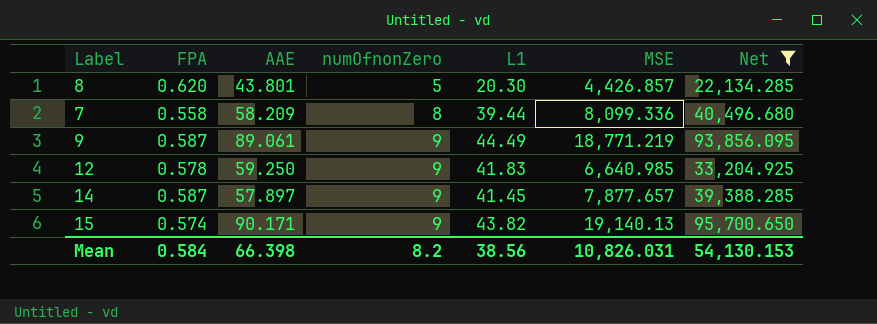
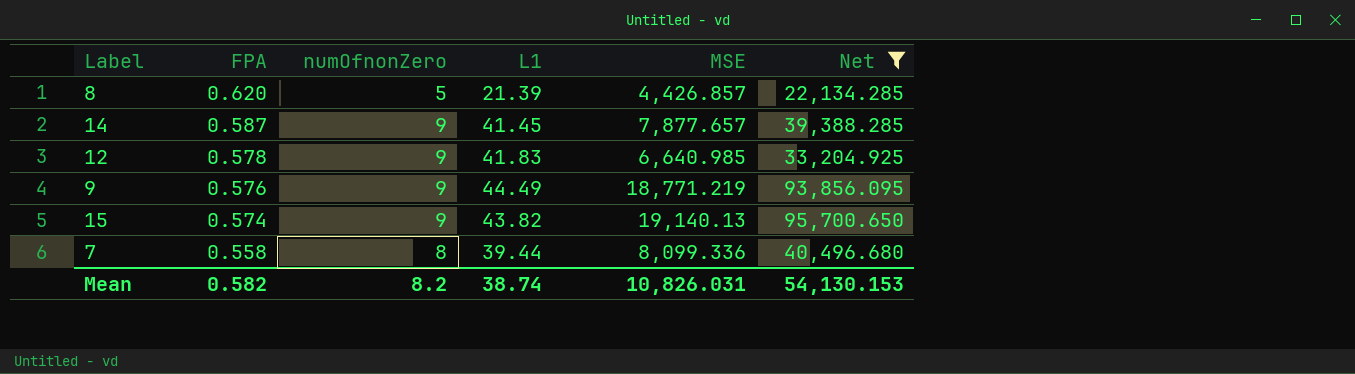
row order: numOfnonZero ascending -> FPA descending
column AAE | position: 3 -> none
8 | L1: 20.30 -> 21.39
9 | FPA: 0.587 -> 0.576
Mean | FPA: 0.584 -> 0.582
Mean | L1: 38.56 -> 38.74

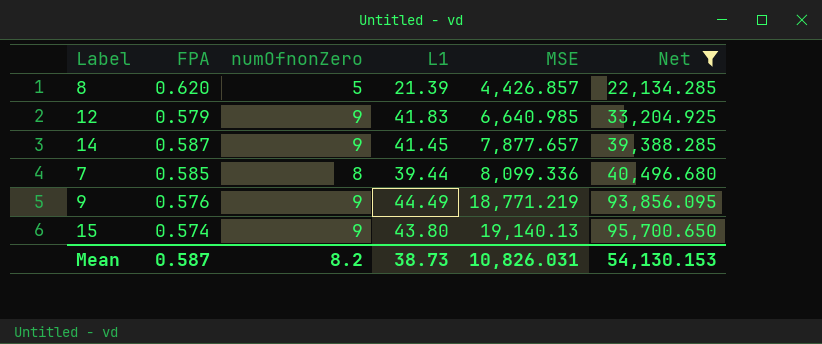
row order: FPA descending -> MSE ascending
12 | FPA: 0.578 -> 0.579
7 | FPA: 0.558 -> 0.585
15 | L1: 43.82 -> 43.80
Mean | FPA: 0.582 -> 0.587
Mean | L1: 38.74 -> 38.73

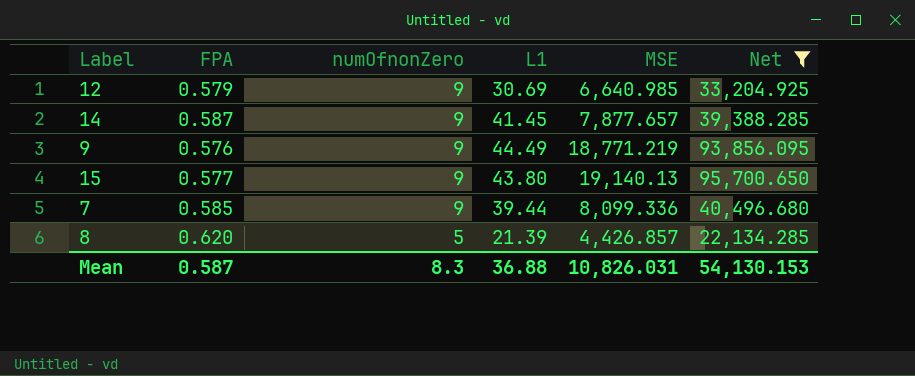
row order: MSE ascending -> numOfnonZero descending
12 | L1: 41.83 -> 30.69
15 | FPA: 0.574 -> 0.577
7 | numOfnonZero: 8 -> 9
Mean | numOfnonZero: 8.2 -> 8.3
Mean | L1: 38.73 -> 36.88

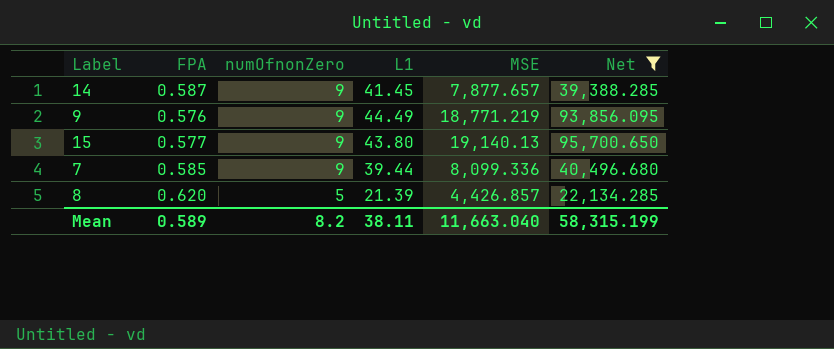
row 12: 0.579 | 9 | 30.69 | 6,640.985 | 33,204.925 -> none
Mean | FPA: 0.587 -> 0.589
Mean | numOfnonZero: 8.3 -> 8.2
Mean | L1: 36.88 -> 38.11
Mean | MSE: 10,826.031 -> 11,663.040
Mean | Net: 54,130.153 -> 58,315.199

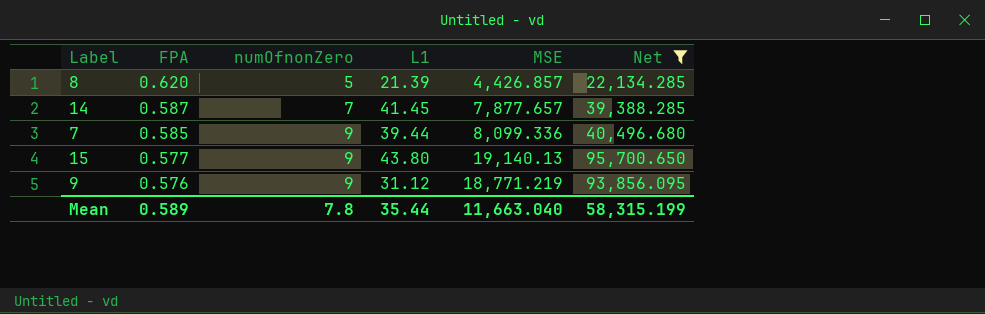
row order: numOfnonZero descending -> FPA descending
14 | numOfnonZero: 9 -> 7
9 | L1: 44.49 -> 31.12
Mean | numOfnonZero: 8.2 -> 7.8
Mean | L1: 38.11 -> 35.44

